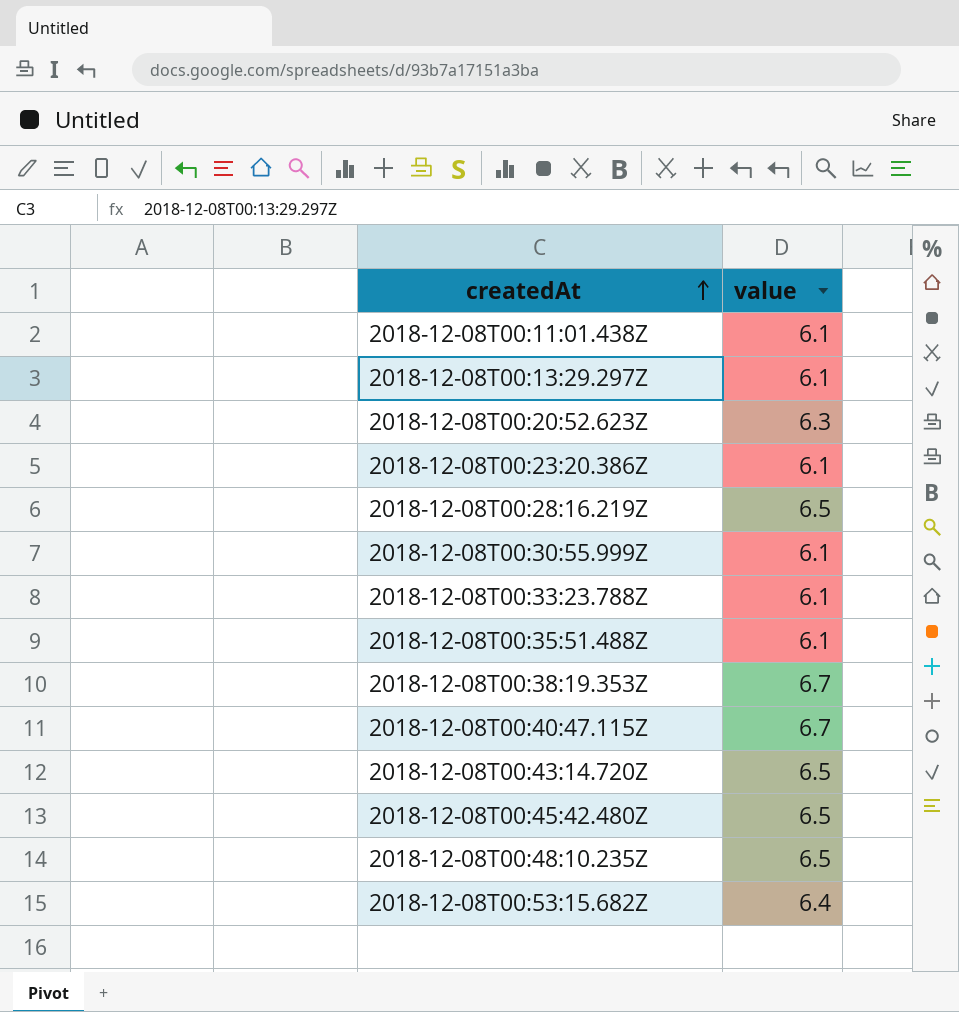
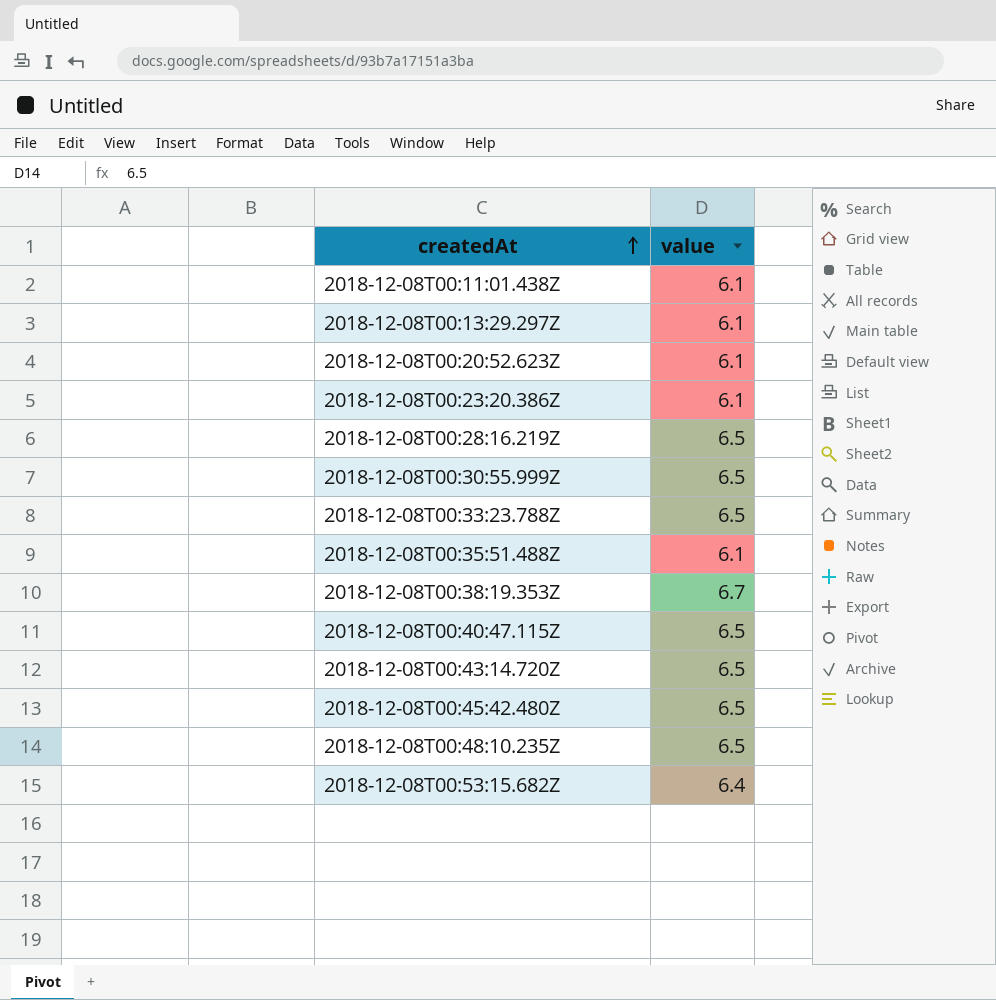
2018-12-08T00:20:52.623Z | value: 6.3 -> 6.1
2018-12-08T00:30:55.999Z | value: 6.1 -> 6.5
2018-12-08T00:33:23.788Z | value: 6.1 -> 6.5
2018-12-08T00:40:47.115Z | value: 6.7 -> 6.5

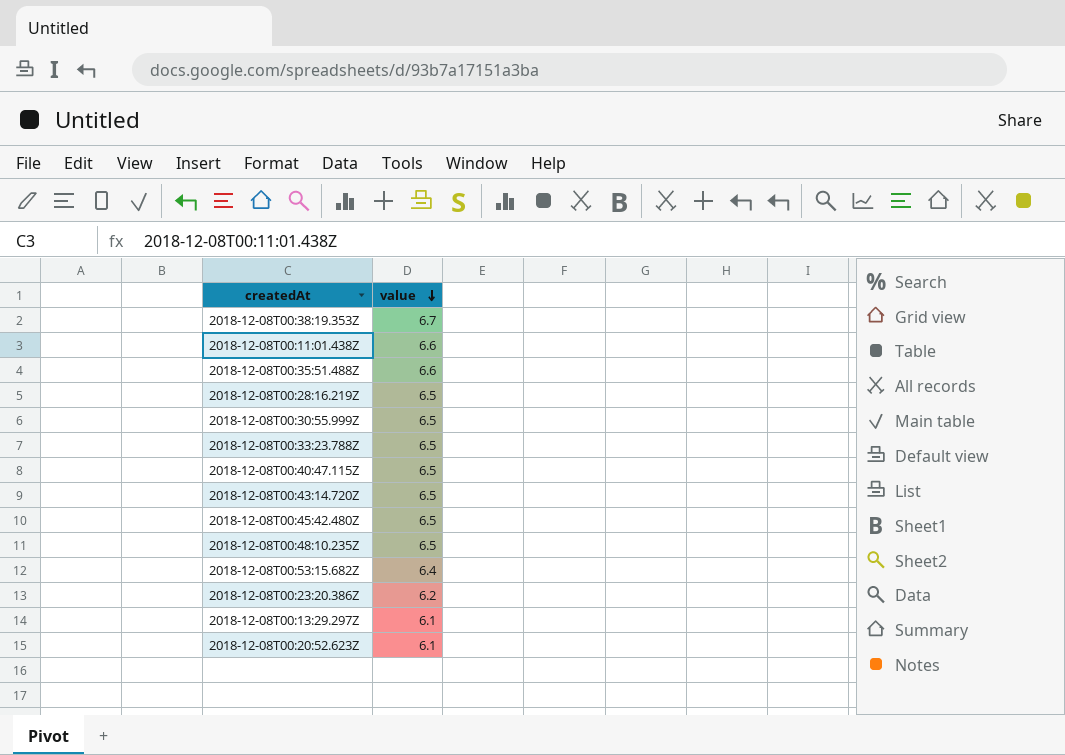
row order: createdAt ascending -> value descending
2018-12-08T00:11:01.438Z | value: 6.1 -> 6.6
2018-12-08T00:35:51.488Z | value: 6.1 -> 6.6
2018-12-08T00:23:20.386Z | value: 6.1 -> 6.2

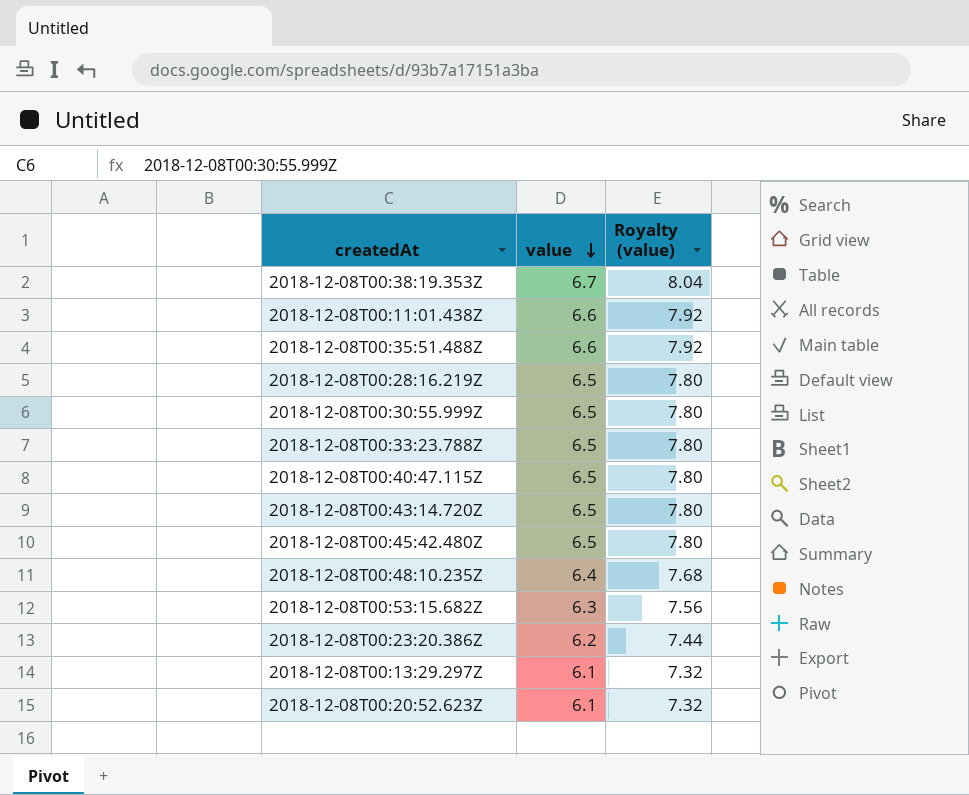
column Royalty (value) | formula: none -> [value] * 1.2
2018-12-08T00:48:10.235Z | value: 6.5 -> 6.4
2018-12-08T00:53:15.682Z | value: 6.4 -> 6.3

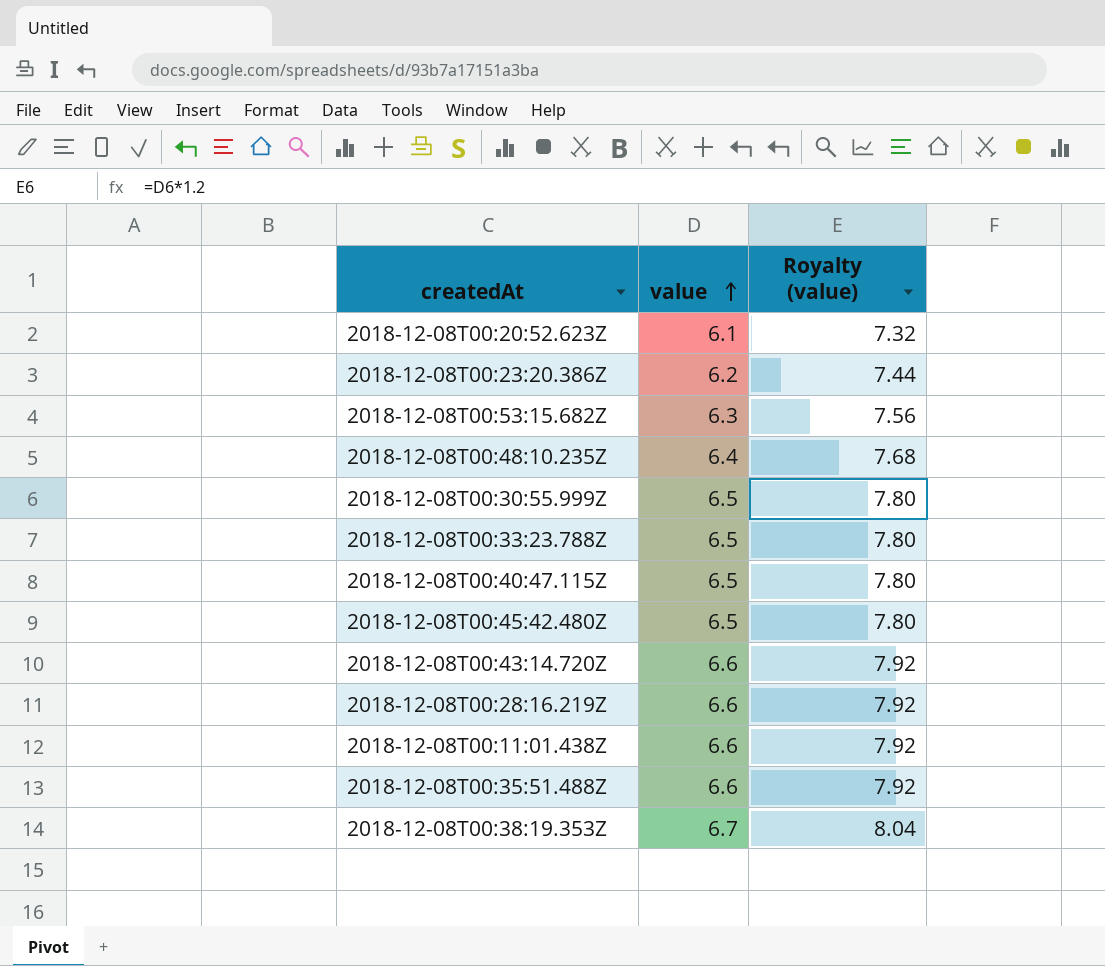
row order: value descending -> value ascending
row 2018-12-08T00:13:29.297Z: 6.1 | 7.32 -> none
2018-12-08T00:43:14.720Z | value: 6.5 -> 6.6
2018-12-08T00:43:14.720Z | Royalty (value): 7.80 -> 7.92
2018-12-08T00:28:16.219Z | value: 6.5 -> 6.6
2018-12-08T00:28:16.219Z | Royalty (value): 7.80 -> 7.92

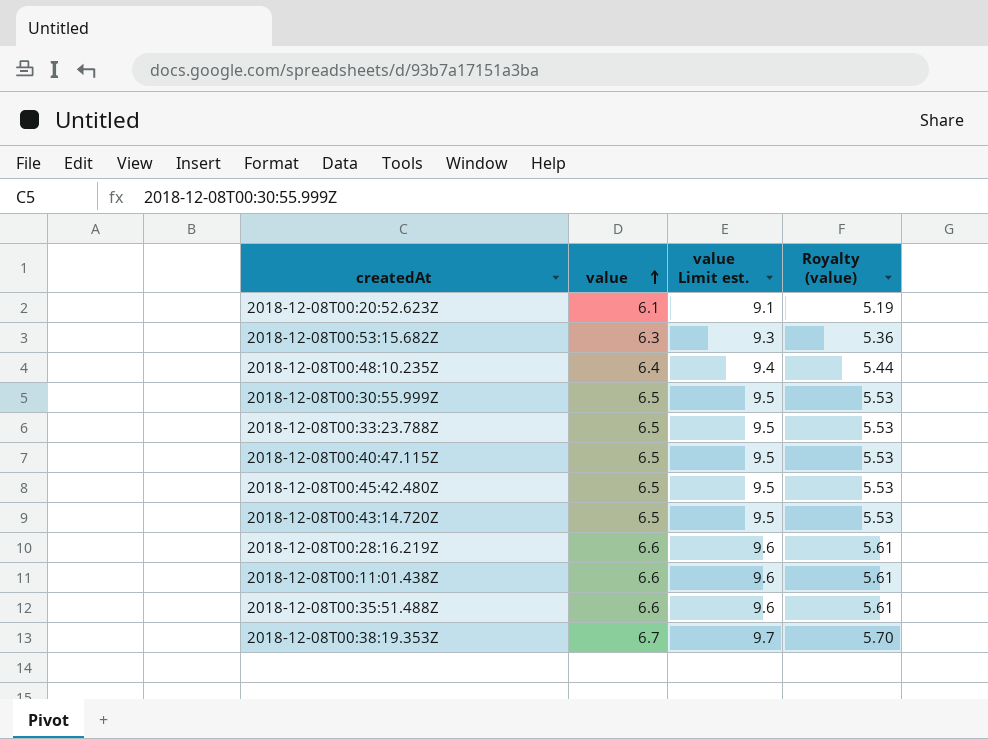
column value Limit est. | formula: none -> [value] + 3
column Royalty (value) | formula: [value] * 1.2 -> [value] * 0.85
row 2018-12-08T00:23:20.386Z: 6.2 | 7.44 -> none
2018-12-08T00:43:14.720Z | value: 6.6 -> 6.5

